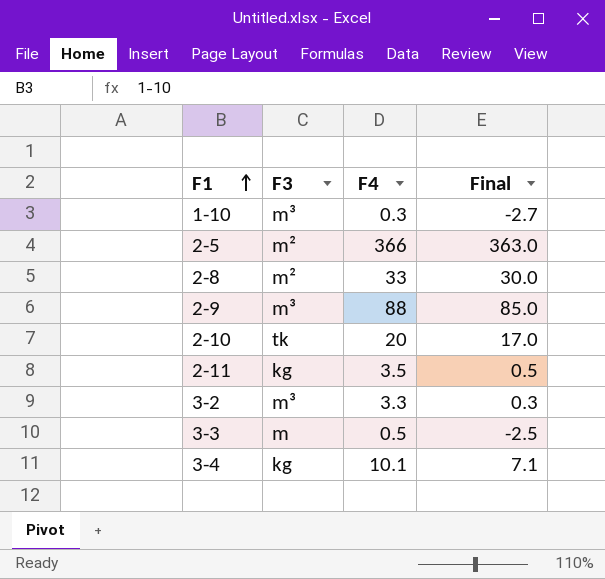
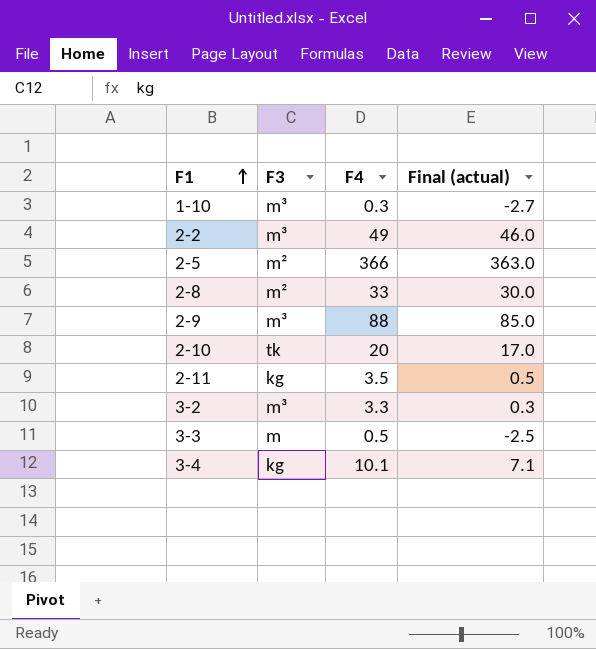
column name: Final -> Final (actual)
row 2-2: none -> m³ | 49 | 46.0

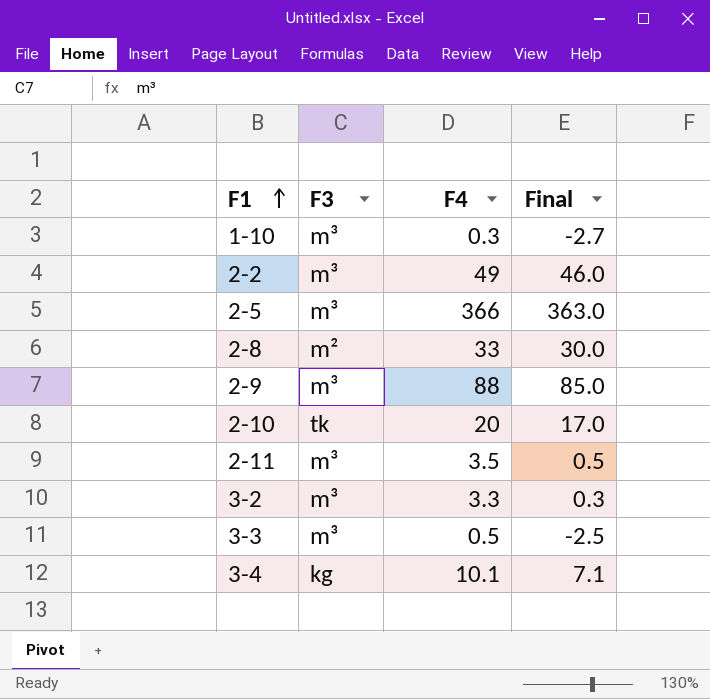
column name: Final (actual) -> Final
2-5 | F3: m² -> m³
2-11 | F3: kg -> m³
3-3 | F3: m -> m³

